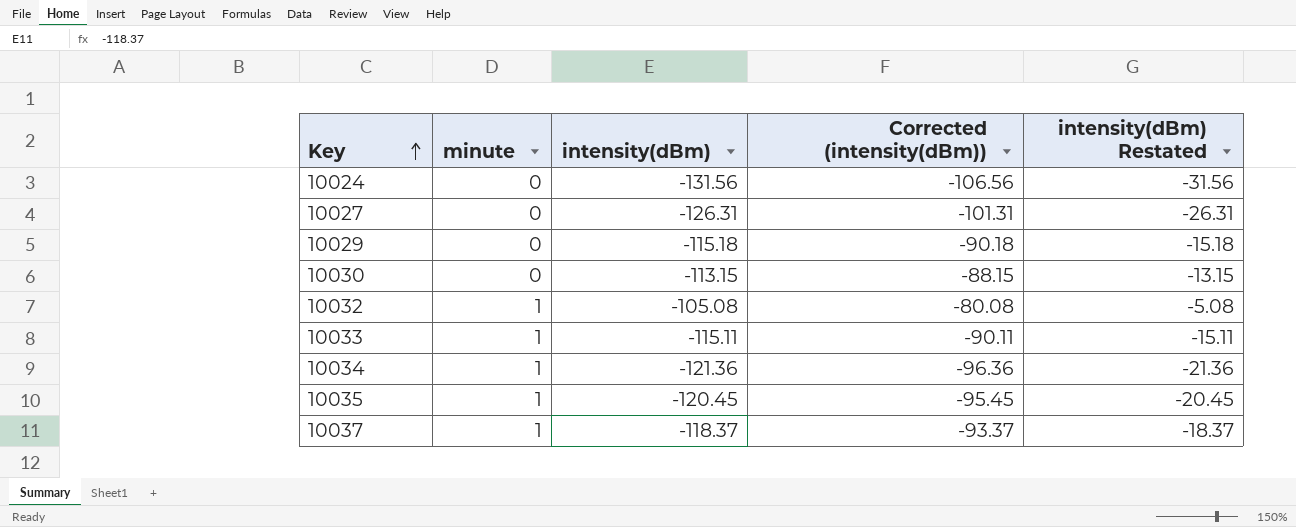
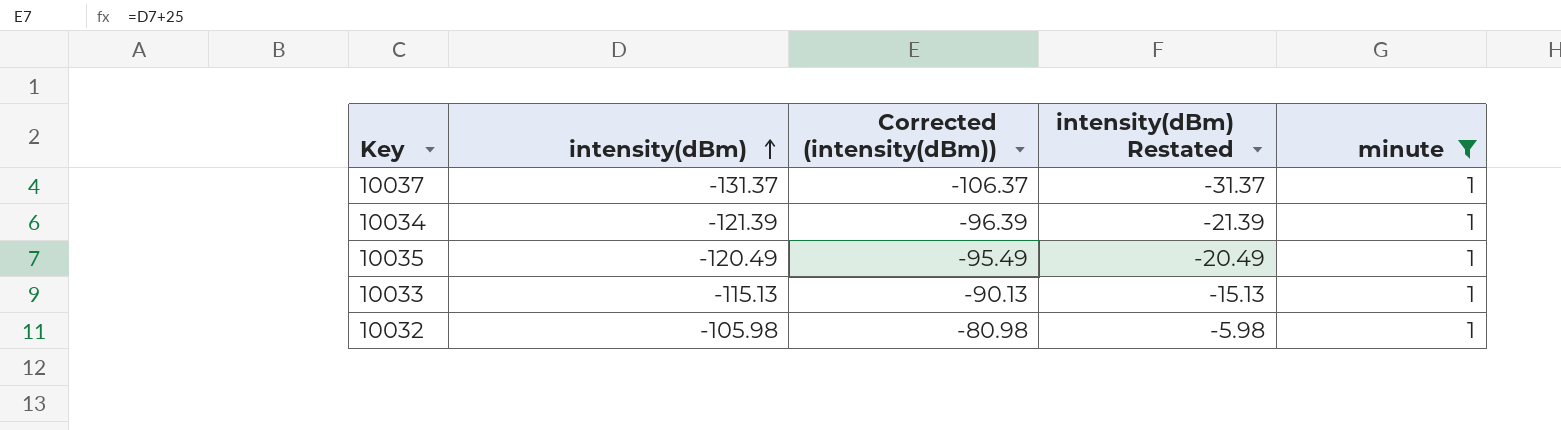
filter: none -> minute = 1
row order: Key ascending -> intensity(dBm) ascending
column minute | position: 2 -> 5
10037 | intensity(dBm): -118.37 -> -131.37
10037 | Corrected (intensity(dBm)): -93.37 -> -106.37
10037 | intensity(dBm) Restated: -18.37 -> -31.37
10034 | intensity(dBm): -121.36 -> -121.39
10034 | Corrected (intensity(dBm)): -96.36 -> -96.39
10034 | intensity(dBm) Restated: -21.36 -> -21.39
10035 | intensity(dBm): -120.45 -> -120.49
10035 | Corrected (intensity(dBm)): -95.45 -> -95.49
10035 | intensity(dBm) Restated: -20.45 -> -20.49
10033 | intensity(dBm): -115.11 -> -115.13
10033 | Corrected (intensity(dBm)): -90.11 -> -90.13
10033 | intensity(dBm) Restated: -15.11 -> -15.13
10032 | intensity(dBm): -105.08 -> -105.98
10032 | Corrected (intensity(dBm)): -80.08 -> -80.98
10032 | intensity(dBm) Restated: -5.08 -> -5.98

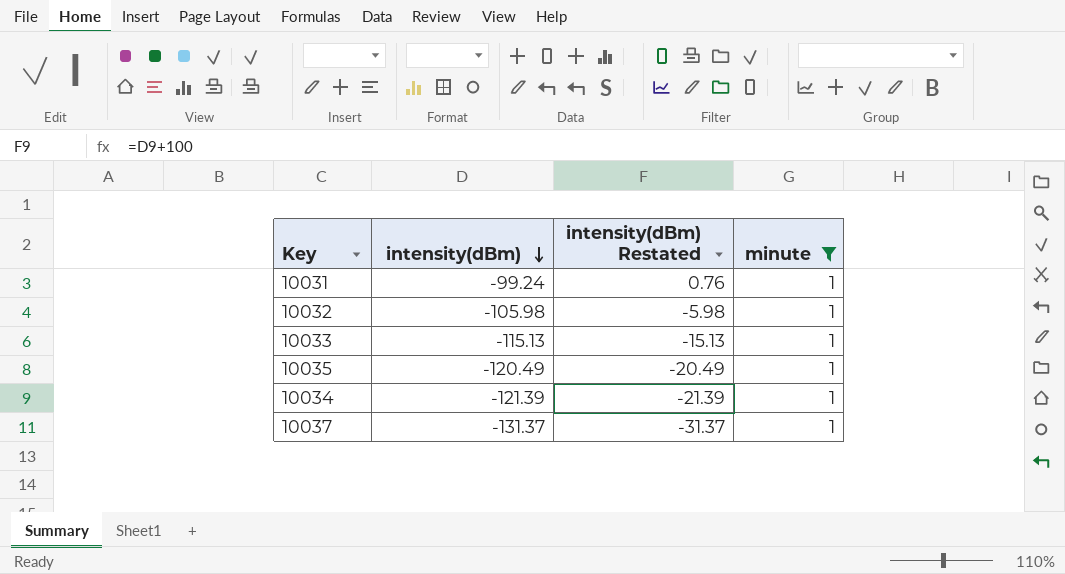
row order: intensity(dBm) ascending -> intensity(dBm) descending
column Corrected (intensity(dBm)) | formula: [intensity(dBm)] + 25 -> none
row 10031: none -> -99.24 | 0.76 | 1

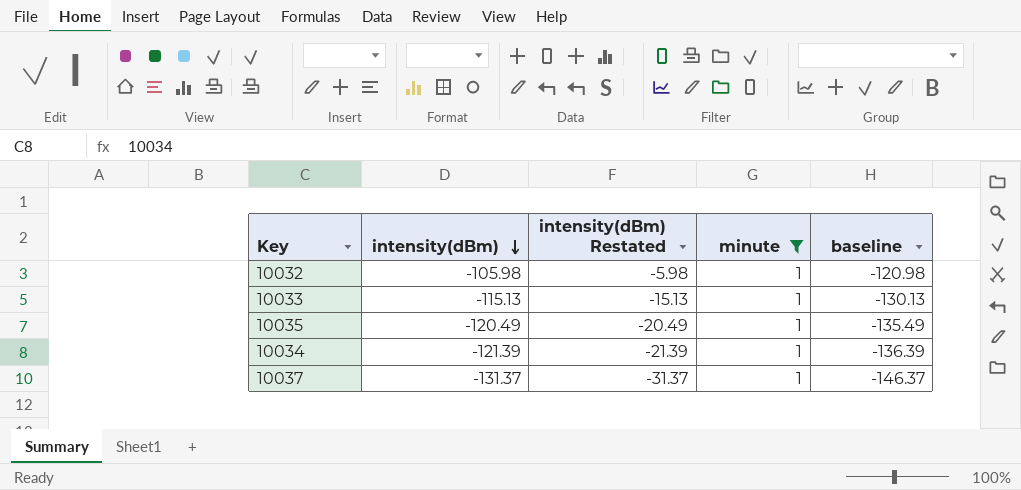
column baseline | formula: none -> [intensity(dBm)] - 15
row 10031: -99.24 | 0.76 | 1 -> none

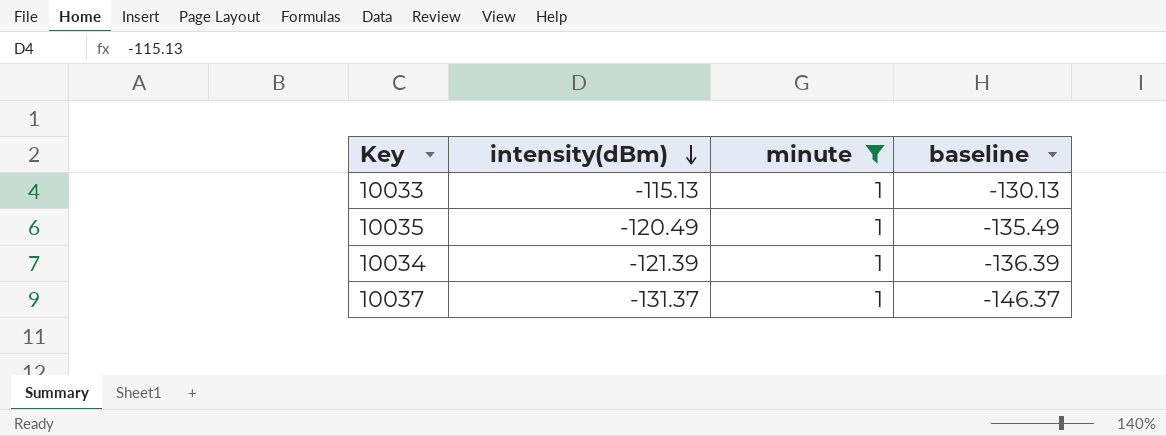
column intensity(dBm) Restated | formula: [intensity(dBm)] + 100 -> none
row 10032: -105.98 | -5.98 | 1 | -120.98 -> none

